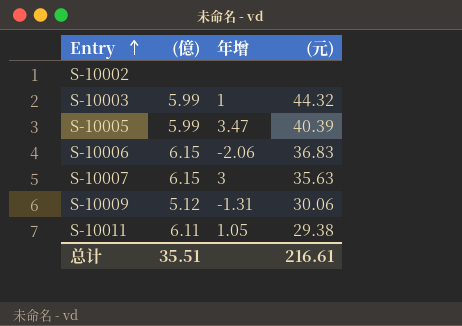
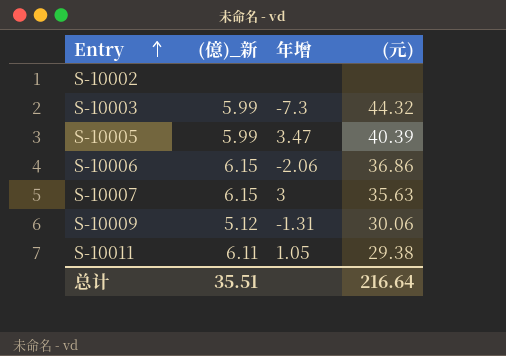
column name: (億) -> (億)_新
S-10003 | 年增: 1 -> -7.3
S-10006 | (元): 36.83 -> 36.86
总计 | (元): 216.61 -> 216.64

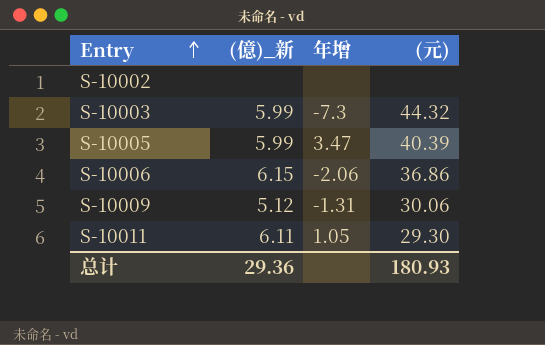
row S-10007: 6.15 | 3 | 35.63 -> none
S-10011 | (元): 29.38 -> 29.30
总计 | (億)_新: 35.51 -> 29.36
总计 | (元): 216.64 -> 180.93

